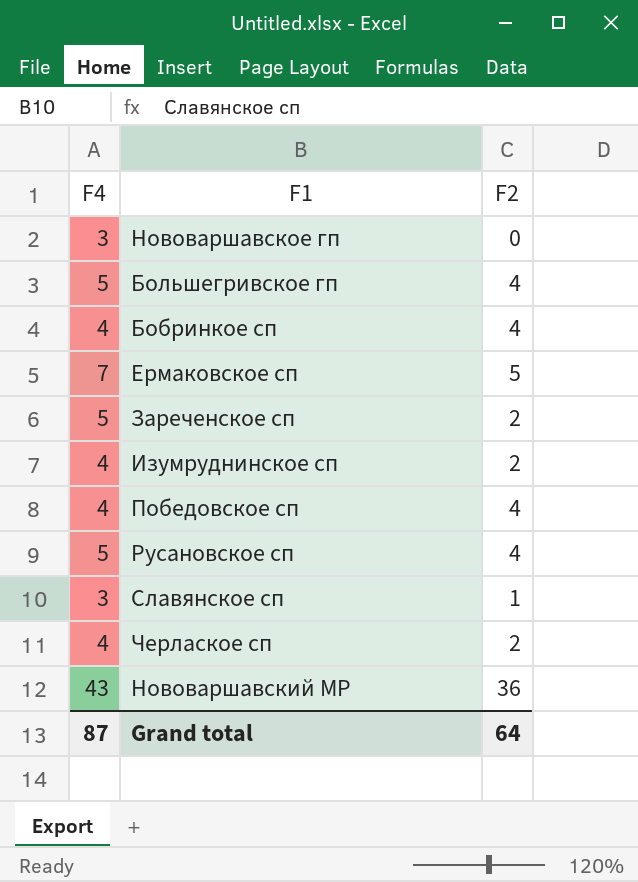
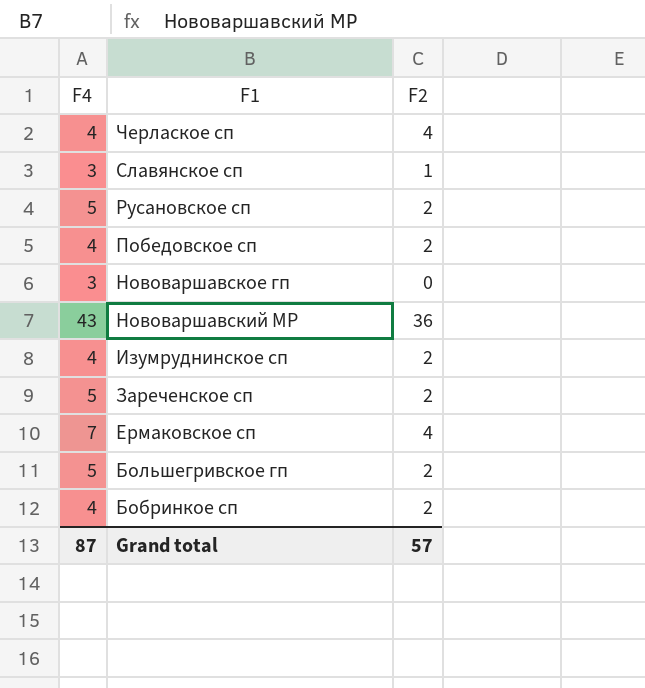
row order: none -> F1 descending
Черлаское сп | F2: 2 -> 4
Русановское сп | F2: 4 -> 2
Победовское сп | F2: 4 -> 2
Ермаковское сп | F2: 5 -> 4
Большегривское гп | F2: 4 -> 2
Бобринкое сп | F2: 4 -> 2
Grand total | F2: 64 -> 57

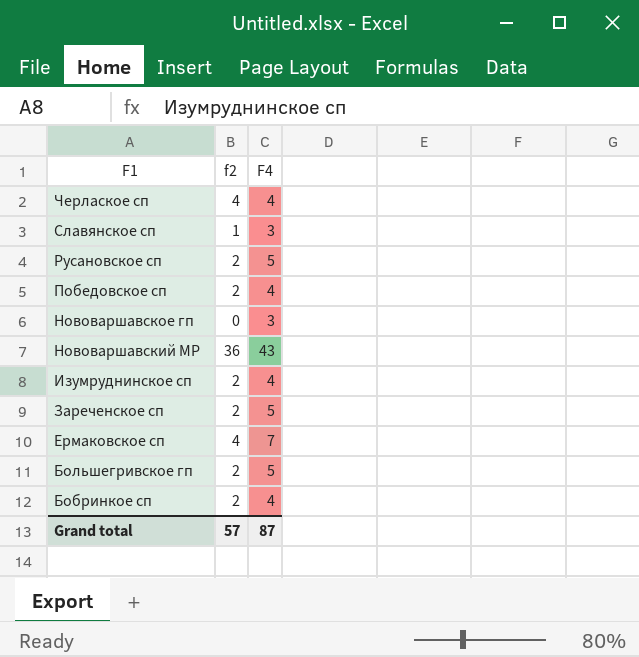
column name: F2 -> f2
column F4 | position: 1 -> 3

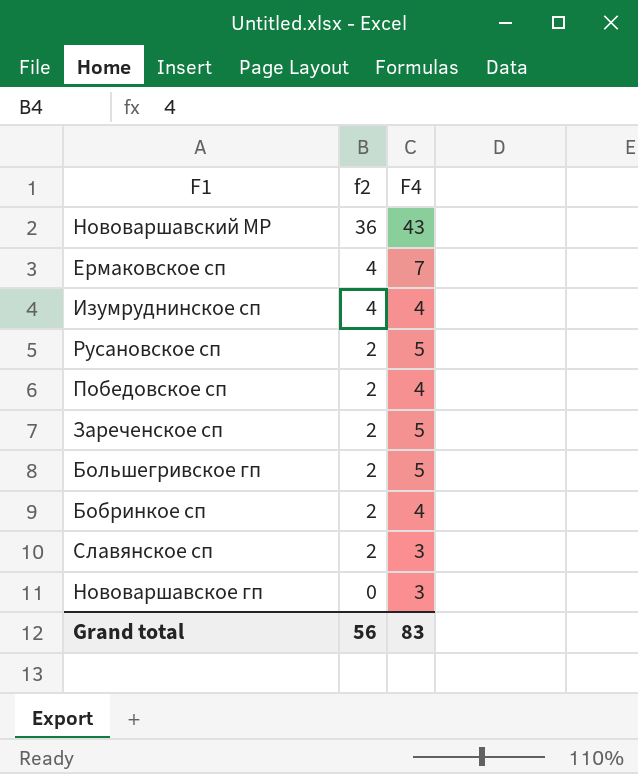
row order: F1 descending -> f2 descending
row Черлаское сп: 4 | 4 -> none
Изумруднинское сп | f2: 2 -> 4
Славянское сп | f2: 1 -> 2
Grand total | f2: 57 -> 56
Grand total | F4: 87 -> 83

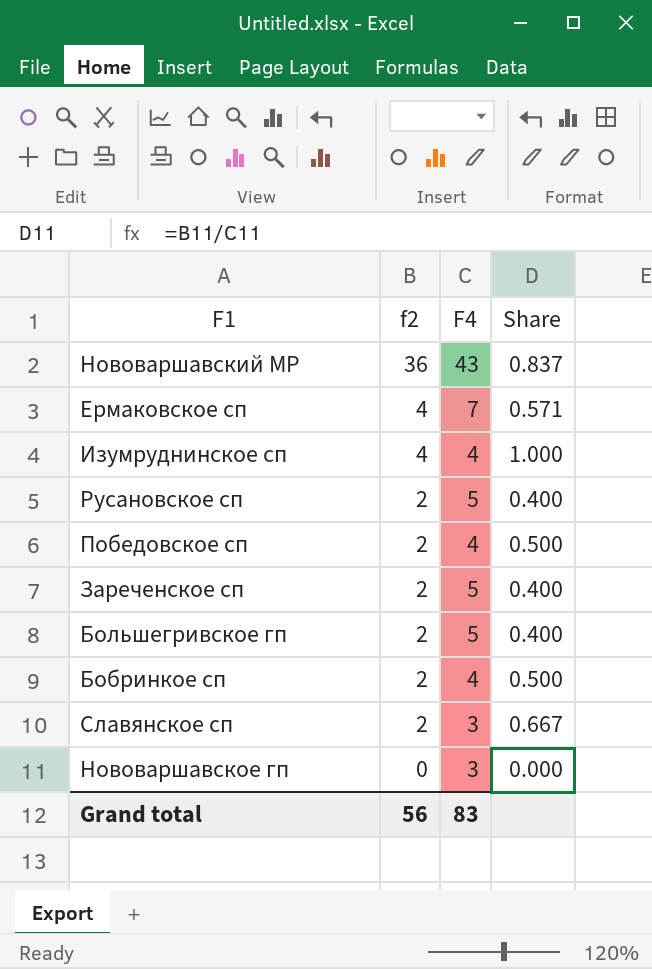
column Share | formula: none -> [f2] / [F4]

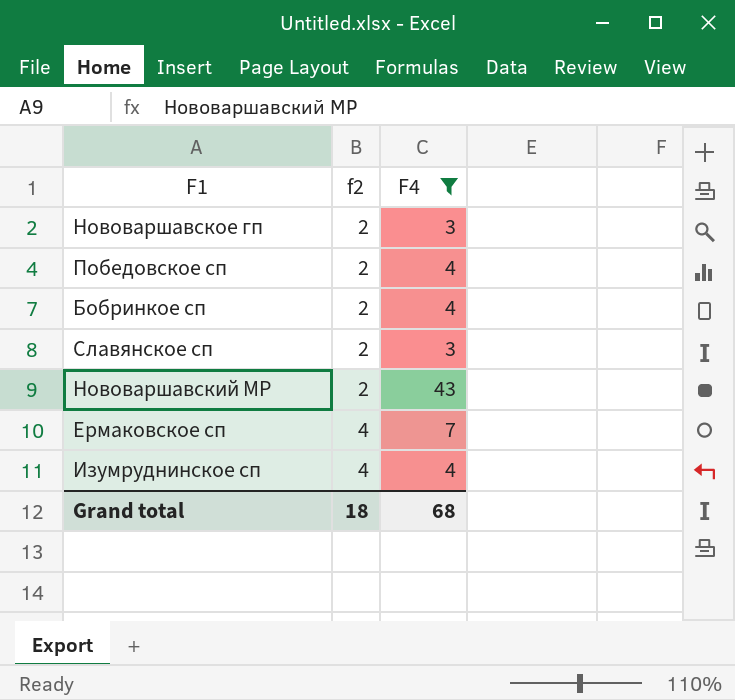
filter: none -> F4 != 5
row order: f2 descending -> f2 ascending
column Share | formula: [f2] / [F4] -> none
Нововаршавское гп | f2: 0 -> 2
Нововаршавский МР | f2: 36 -> 2
Grand total | f2: 56 -> 18
Grand total | F4: 83 -> 68

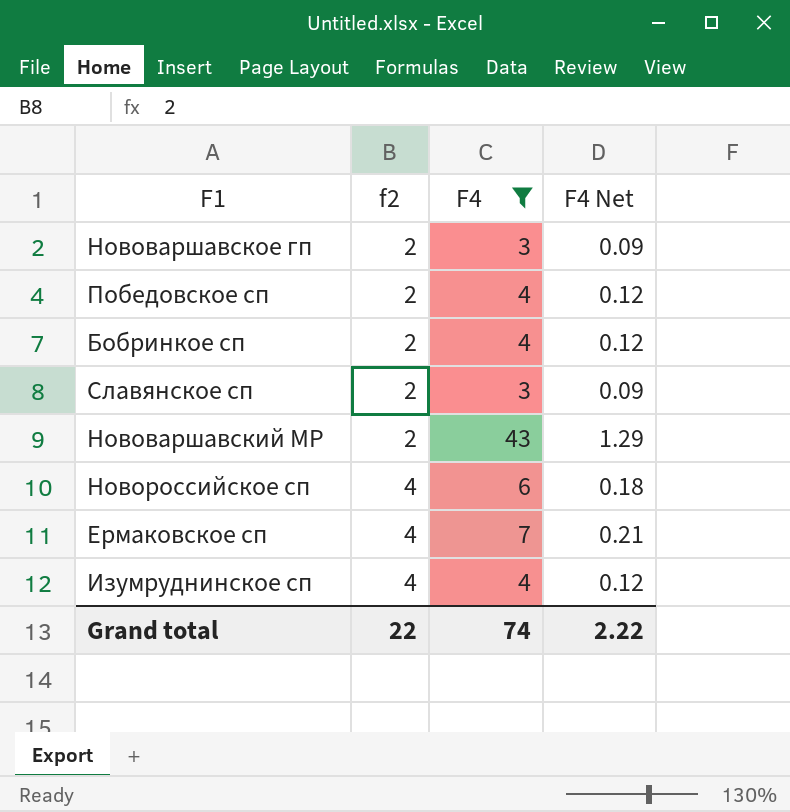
column F4 Net | formula: none -> [F4] * 0.03
row Новороссийское сп: none -> 4 | 6 | 0.18
Grand total | f2: 18 -> 22
Grand total | F4: 68 -> 74

